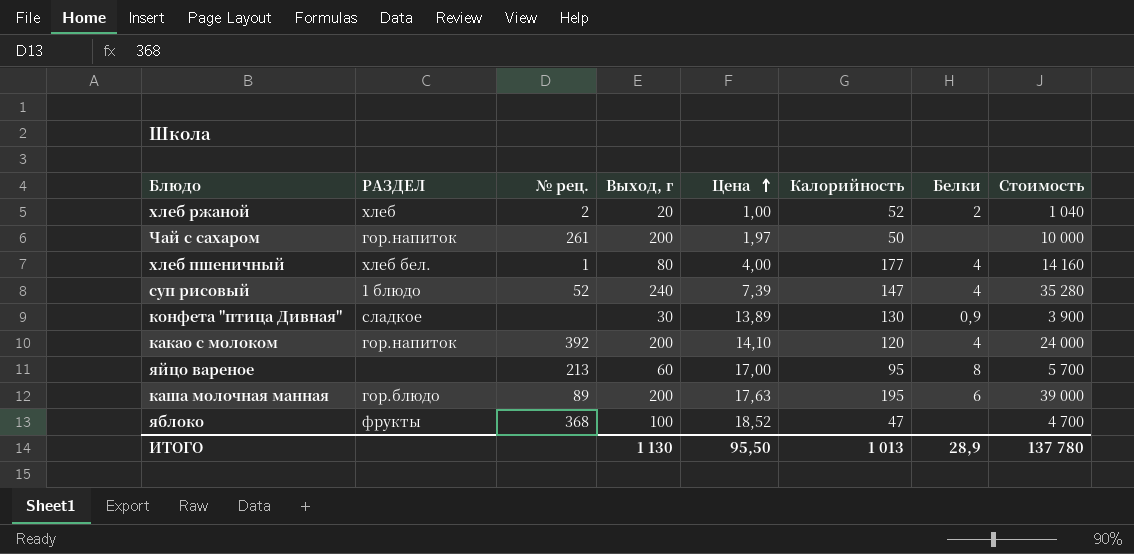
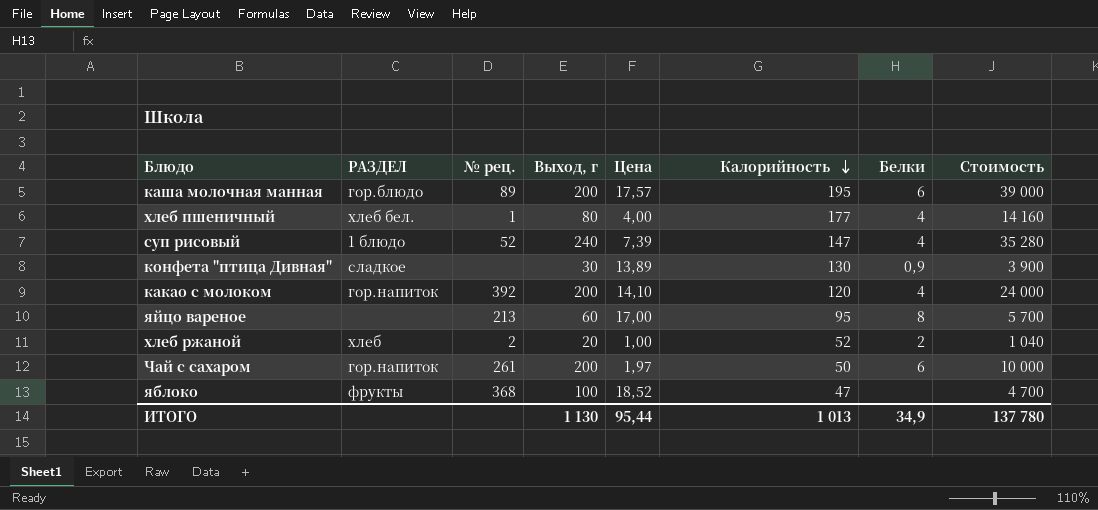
row order: Цена ascending -> Калорийность descending
каша молочная манная | Цена: 17,63 -> 17,57
Чай с сахаром | Белки: none -> 6
ИТОГО | Цена: 95,50 -> 95,44
ИТОГО | Белки: 28,9 -> 34,9

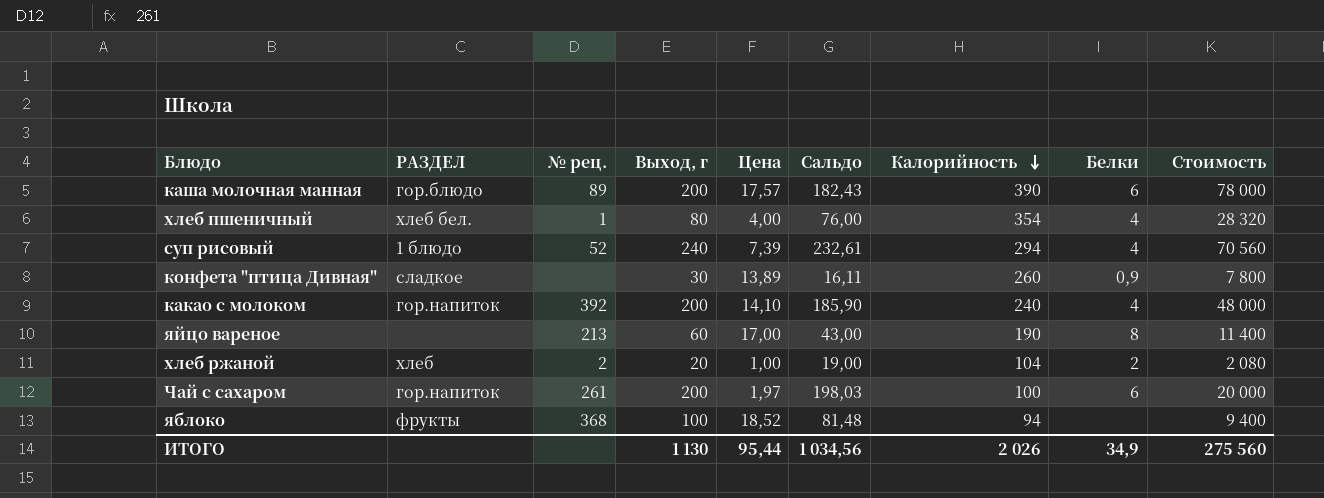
column Сальдо | formula: none -> [Выход, г] - [Цена]
каша молочная манная | Калорийность: 195 -> 390
каша молочная манная | Стоимость: 39 000 -> 78 000
хлеб пшеничный | Калорийность: 177 -> 354
хлеб пшеничный | Стоимость: 14 160 -> 28 320
суп рисовый | Калорийность: 147 -> 294
суп рисовый | Стоимость: 35 280 -> 70 560
конфета "птица Дивная" | Калорийность: 130 -> 260
конфета "птица Дивная" | Стоимость: 3 900 -> 7 800
какао с молоком | Калорийность: 120 -> 240
какао с молоком | Стоимость: 24 000 -> 48 000
яйцо вареное | Калорийность: 95 -> 190
яйцо вареное | Стоимость: 5 700 -> 11 400
хлеб ржаной | Калорийность: 52 -> 104
хлеб ржаной | Стоимость: 1 040 -> 2 080
Чай с сахаром | Калорийность: 50 -> 100
Чай с сахаром | Стоимость: 10 000 -> 20 000
яблоко | Калорийность: 47 -> 94
яблоко | Стоимость: 4 700 -> 9 400
ИТОГО | Калорийность: 1 013 -> 2 026
ИТОГО | Стоимость: 137 780 -> 275 560

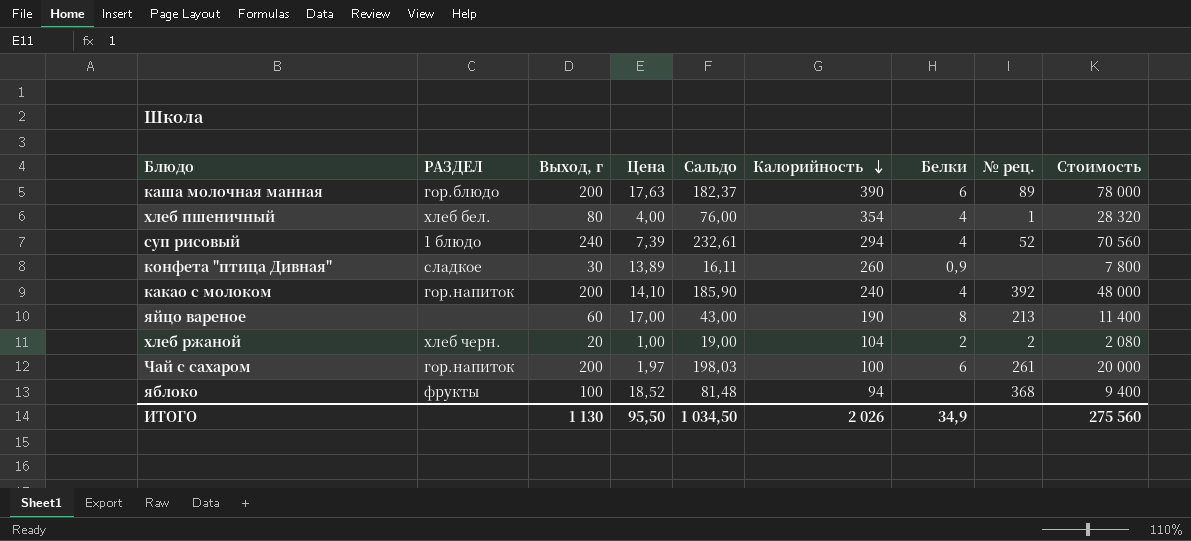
column № рец. | position: 3 -> 8
каша молочная манная | Цена: 17,57 -> 17,63
каша молочная манная | Сальдо: 182,43 -> 182,37
хлеб ржаной | РАЗДЕЛ: хлеб -> хлеб черн.
ИТОГО | Цена: 95,44 -> 95,50
ИТОГО | Сальдо: 1 034,56 -> 1 034,50

